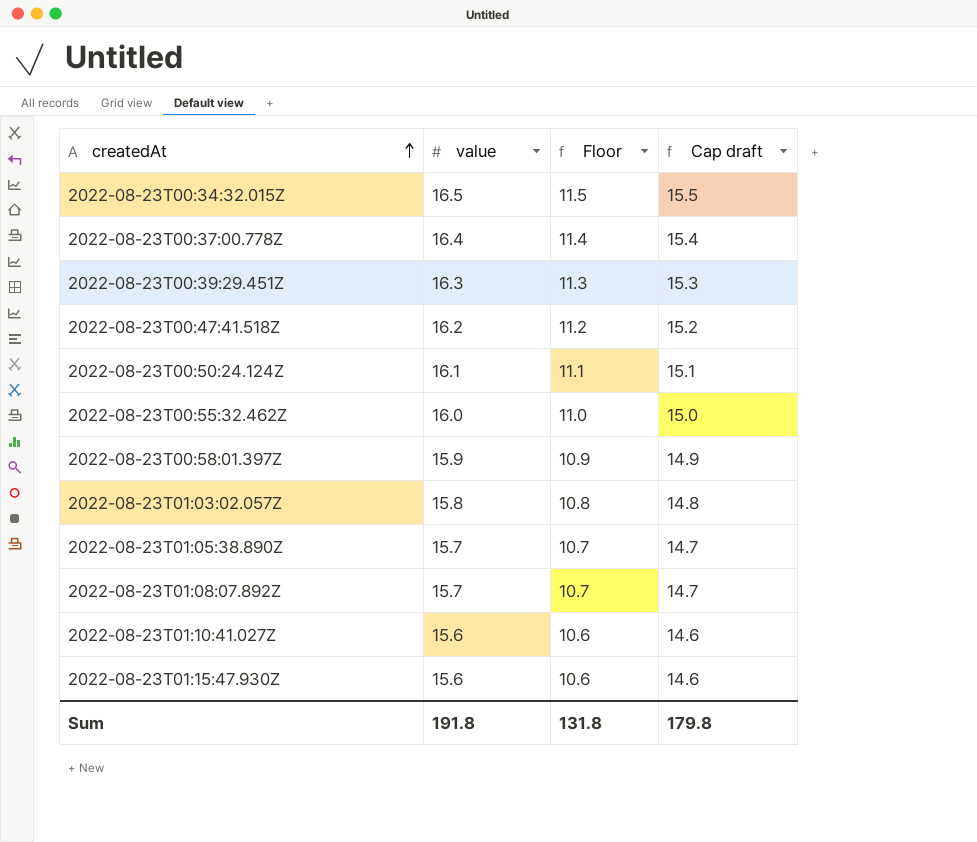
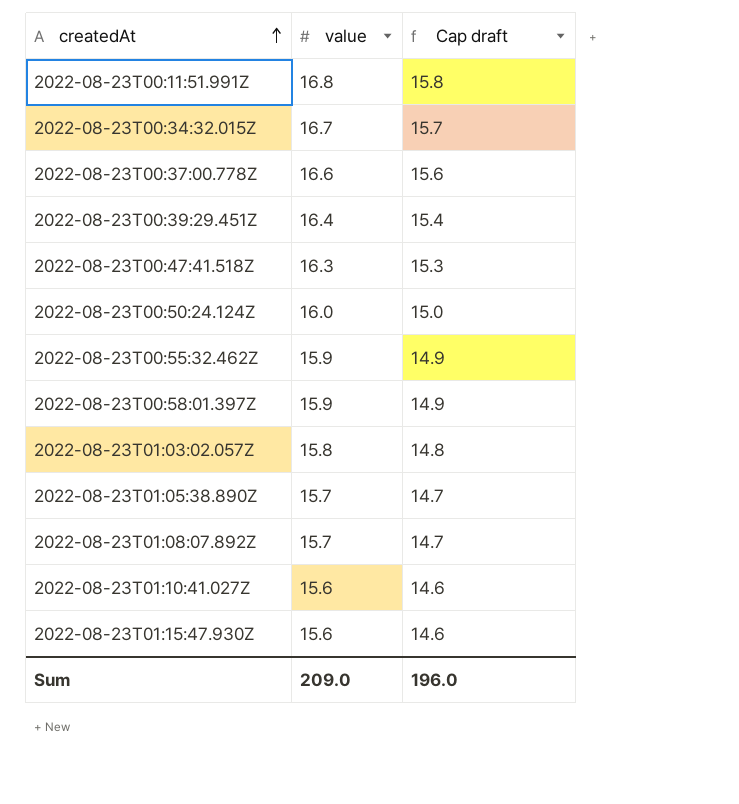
column Floor | formula: [value] - 5 -> none
row 2022-08-23T00:11:51.991Z: none -> 16.8 | 15.8
2022-08-23T00:34:32.015Z | value: 16.5 -> 16.7
2022-08-23T00:34:32.015Z | Cap draft: 15.5 -> 15.7
2022-08-23T00:37:00.778Z | value: 16.4 -> 16.6
2022-08-23T00:37:00.778Z | Cap draft: 15.4 -> 15.6
2022-08-23T00:39:29.451Z | value: 16.3 -> 16.4
2022-08-23T00:39:29.451Z | Cap draft: 15.3 -> 15.4
2022-08-23T00:47:41.518Z | value: 16.2 -> 16.3
2022-08-23T00:47:41.518Z | Cap draft: 15.2 -> 15.3
2022-08-23T00:50:24.124Z | value: 16.1 -> 16.0
2022-08-23T00:50:24.124Z | Cap draft: 15.1 -> 15.0
2022-08-23T00:55:32.462Z | value: 16.0 -> 15.9
2022-08-23T00:55:32.462Z | Cap draft: 15.0 -> 14.9
Sum | value: 191.8 -> 209.0
Sum | Cap draft: 179.8 -> 196.0

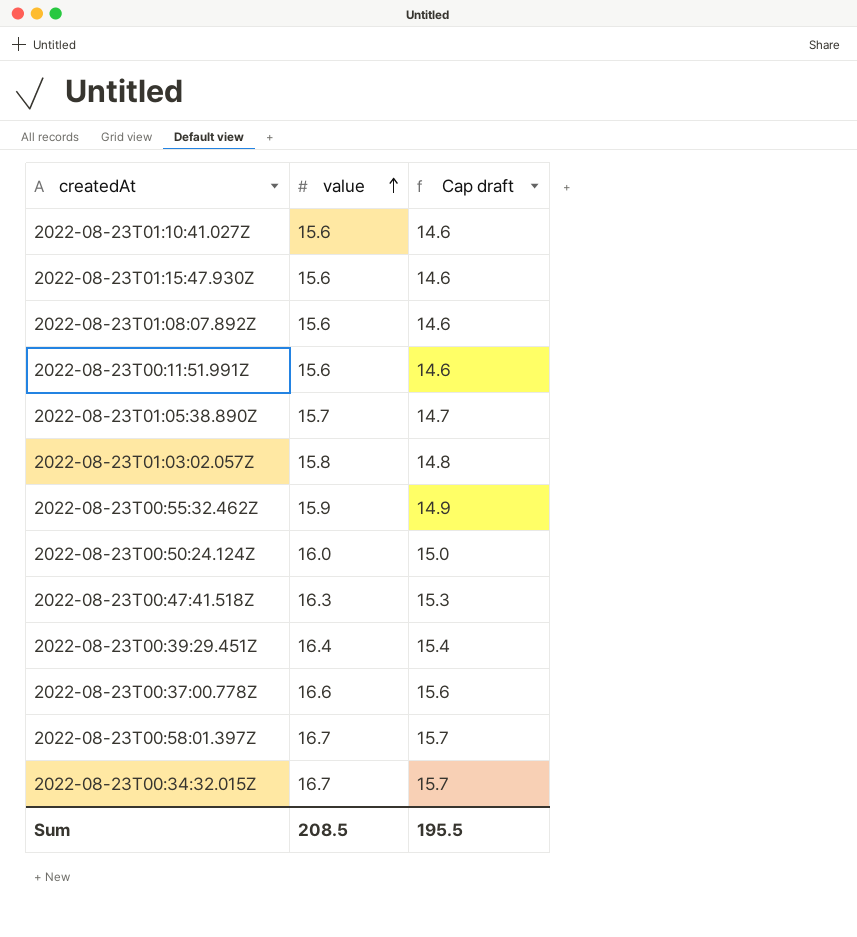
row order: createdAt ascending -> value ascending
2022-08-23T01:08:07.892Z | value: 15.7 -> 15.6
2022-08-23T01:08:07.892Z | Cap draft: 14.7 -> 14.6
2022-08-23T00:11:51.991Z | value: 16.8 -> 15.6
2022-08-23T00:11:51.991Z | Cap draft: 15.8 -> 14.6
2022-08-23T00:58:01.397Z | value: 15.9 -> 16.7
2022-08-23T00:58:01.397Z | Cap draft: 14.9 -> 15.7
Sum | value: 209.0 -> 208.5
Sum | Cap draft: 196.0 -> 195.5

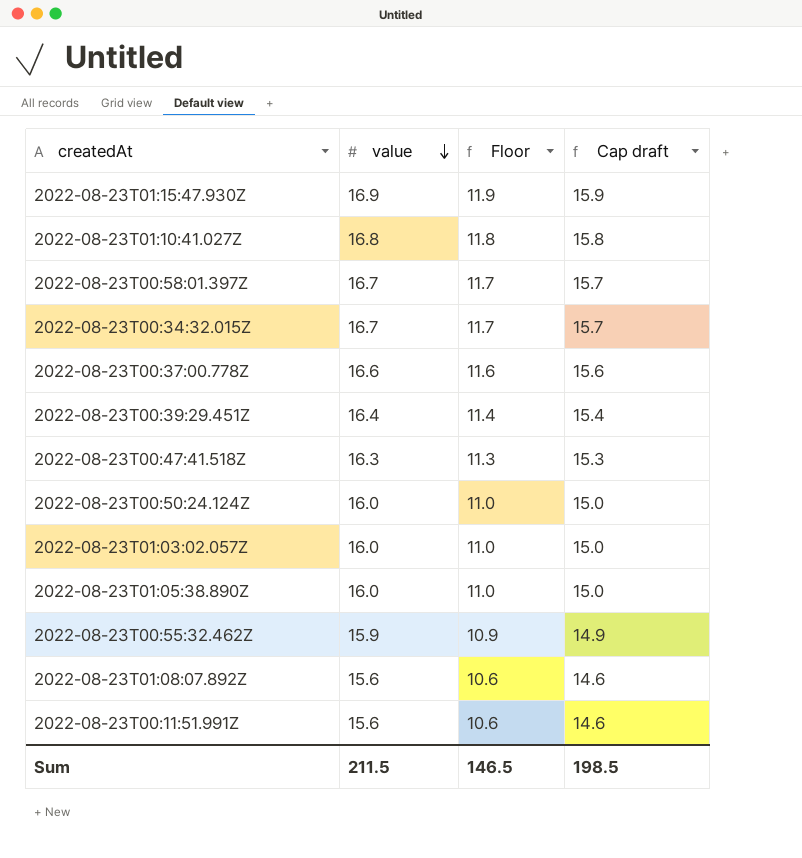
row order: value ascending -> value descending
column Floor | formula: none -> [value] - 5
2022-08-23T01:15:47.930Z | value: 15.6 -> 16.9
2022-08-23T01:15:47.930Z | Cap draft: 14.6 -> 15.9
2022-08-23T01:10:41.027Z | value: 15.6 -> 16.8
2022-08-23T01:10:41.027Z | Cap draft: 14.6 -> 15.8
2022-08-23T01:03:02.057Z | value: 15.8 -> 16.0
2022-08-23T01:03:02.057Z | Cap draft: 14.8 -> 15.0
2022-08-23T01:05:38.890Z | value: 15.7 -> 16.0
2022-08-23T01:05:38.890Z | Cap draft: 14.7 -> 15.0
Sum | value: 208.5 -> 211.5
Sum | Cap draft: 195.5 -> 198.5

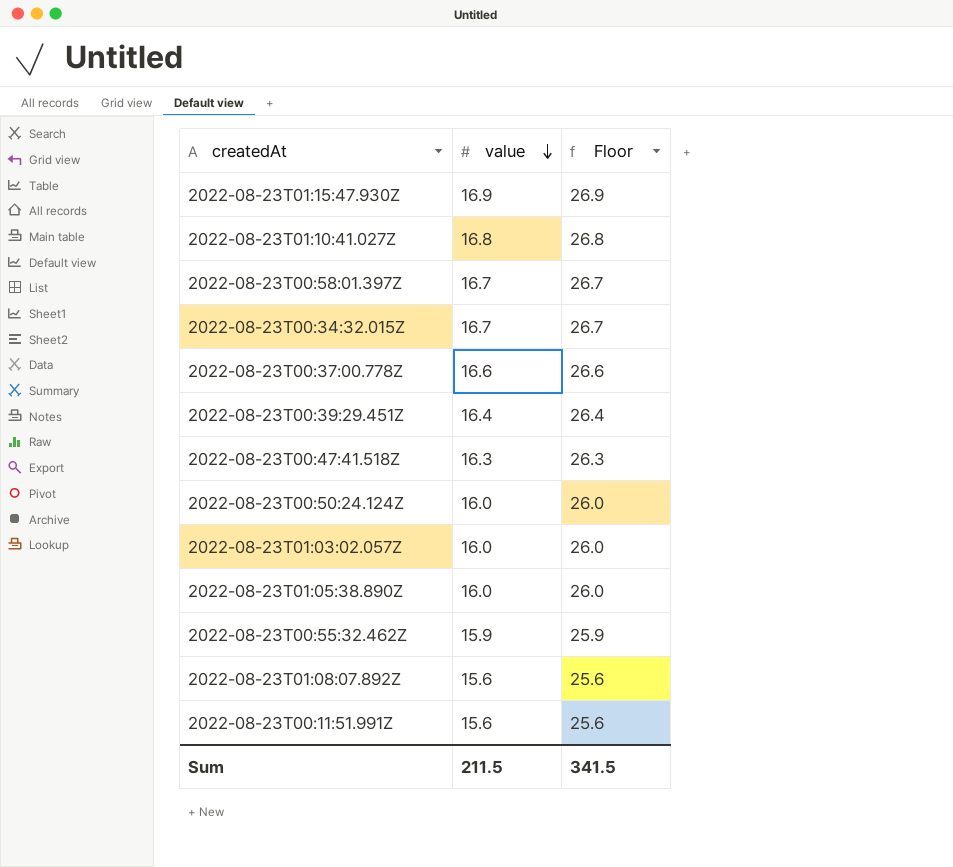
column Cap draft | formula: [value] - 1 -> none
column Floor | formula: [value] - 5 -> [value] + 10
Sum | Floor: 146.5 -> 341.5

